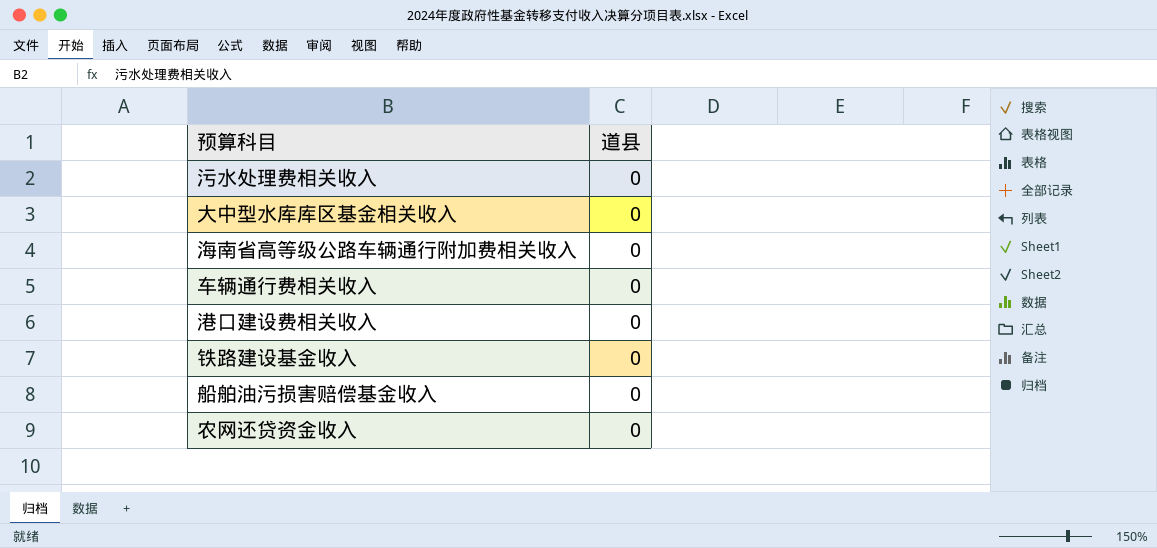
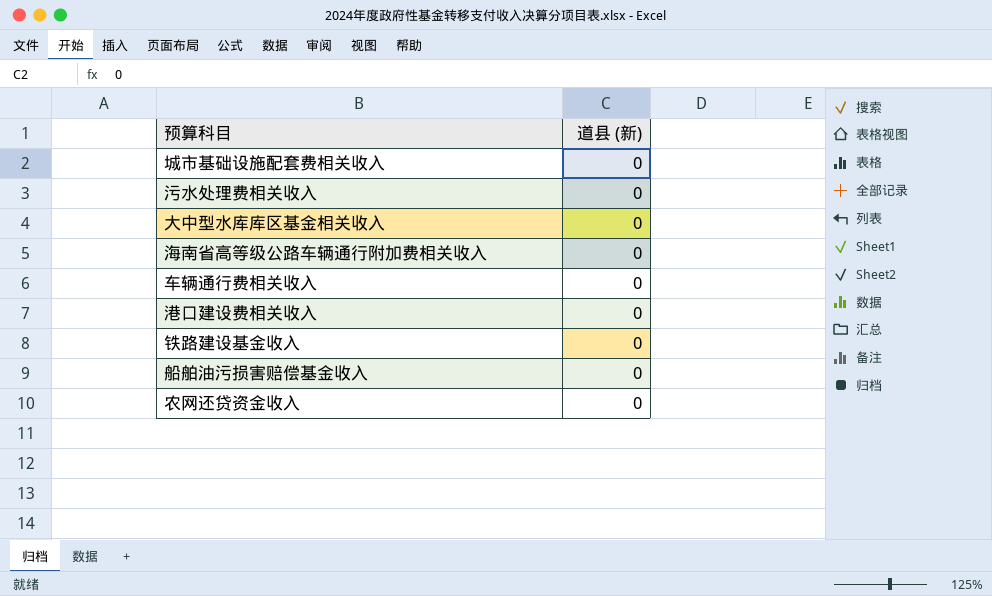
column name: 道县 -> 道县 (新)
row 城市基础设施配套费相关收入: none -> 0

